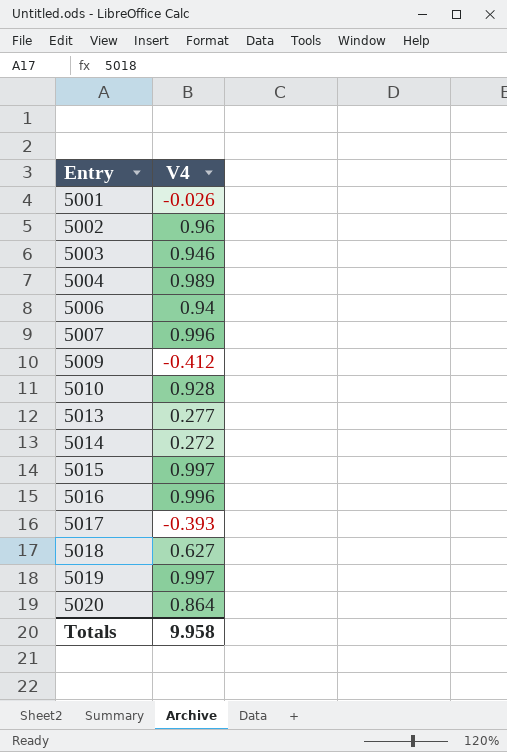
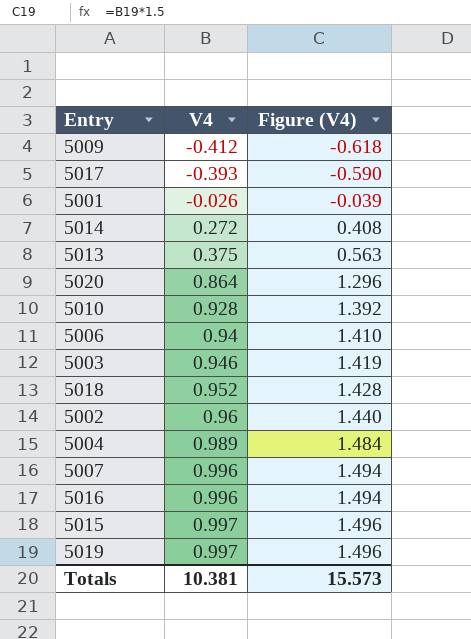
row order: Entry ascending -> V4 ascending
column Figure (V4) | formula: none -> [V4] * 1.5
5013 | V4: 0.277 -> 0.375
5018 | V4: 0.627 -> 0.952
Totals | V4: 9.958 -> 10.381

